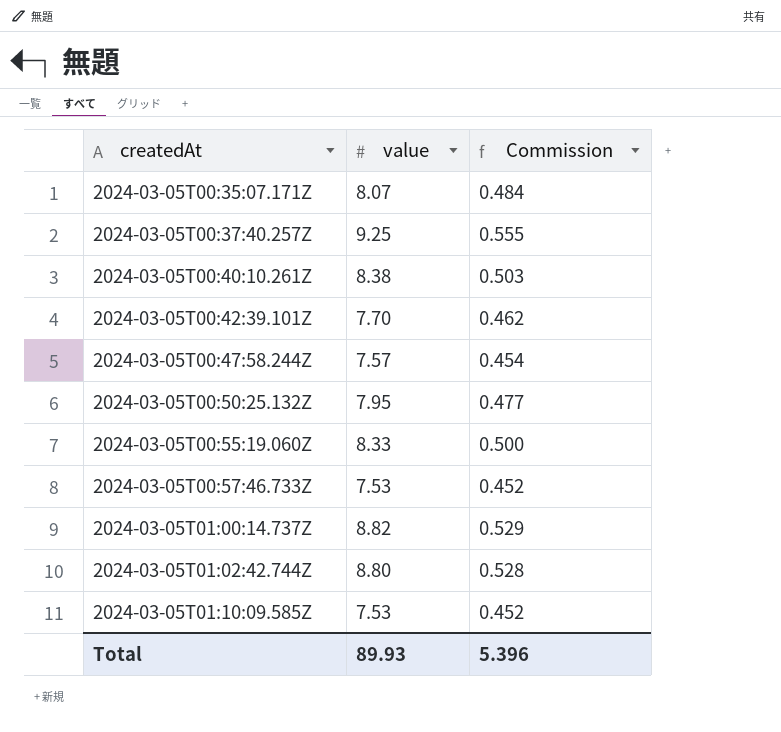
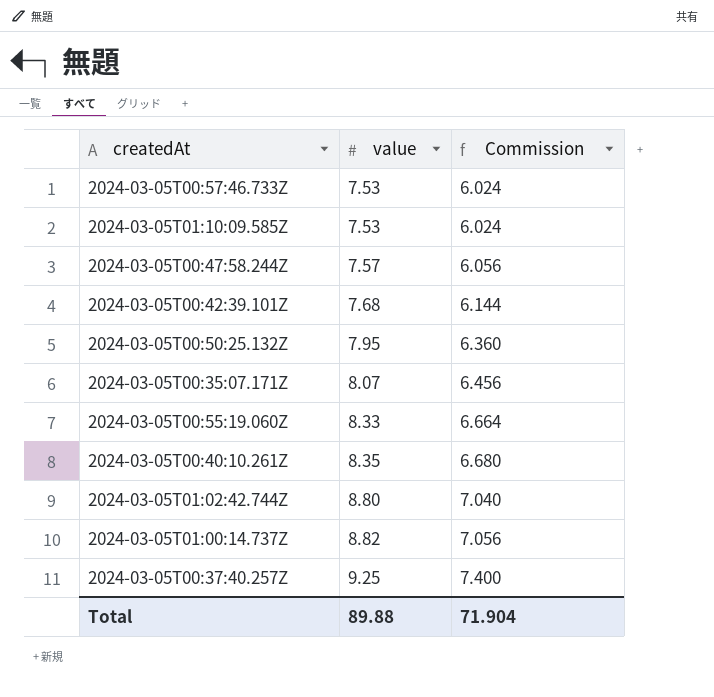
row order: createdAt ascending -> value ascending
column Commission | formula: [value] * 0.06 -> [value] * 0.8
2024-03-05T00:42:39.101Z | value: 7.70 -> 7.68
2024-03-05T00:40:10.261Z | value: 8.38 -> 8.35
Total | value: 89.93 -> 89.88
Total | Commission: 5.396 -> 71.904

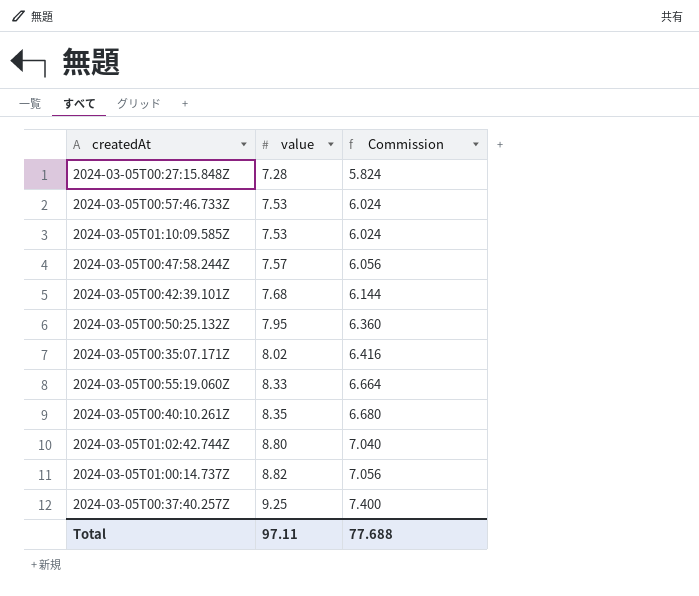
row 2024-03-05T00:27:15.848Z: none -> 7.28 | 5.824
2024-03-05T00:35:07.171Z | value: 8.07 -> 8.02
2024-03-05T00:35:07.171Z | Commission: 6.456 -> 6.416
Total | value: 89.88 -> 97.11
Total | Commission: 71.904 -> 77.688

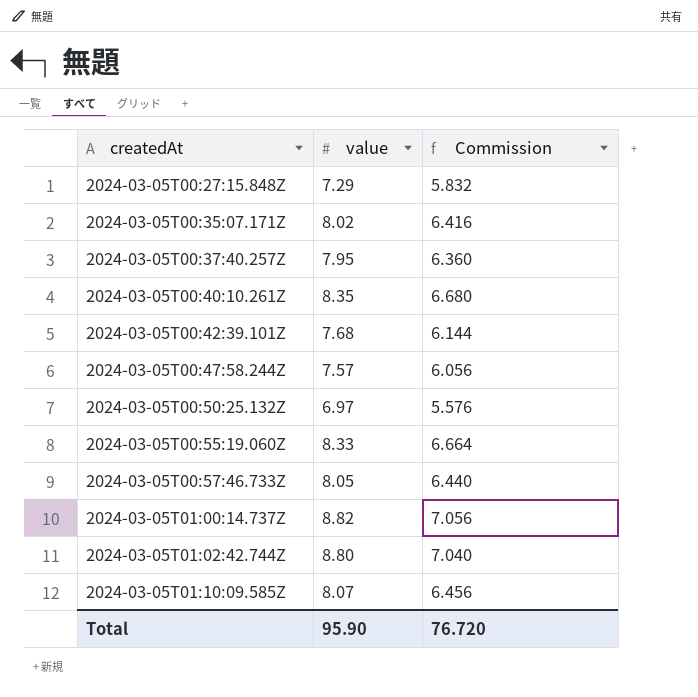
row order: value ascending -> createdAt ascending
2024-03-05T00:27:15.848Z | value: 7.28 -> 7.29
2024-03-05T00:27:15.848Z | Commission: 5.824 -> 5.832
2024-03-05T00:37:40.257Z | value: 9.25 -> 7.95
2024-03-05T00:37:40.257Z | Commission: 7.400 -> 6.360
2024-03-05T00:50:25.132Z | value: 7.95 -> 6.97
2024-03-05T00:50:25.132Z | Commission: 6.360 -> 5.576
2024-03-05T00:57:46.733Z | value: 7.53 -> 8.05
2024-03-05T00:57:46.733Z | Commission: 6.024 -> 6.440
2024-03-05T01:10:09.585Z | value: 7.53 -> 8.07
2024-03-05T01:10:09.585Z | Commission: 6.024 -> 6.456
Total | value: 97.11 -> 95.90
Total | Commission: 77.688 -> 76.720

